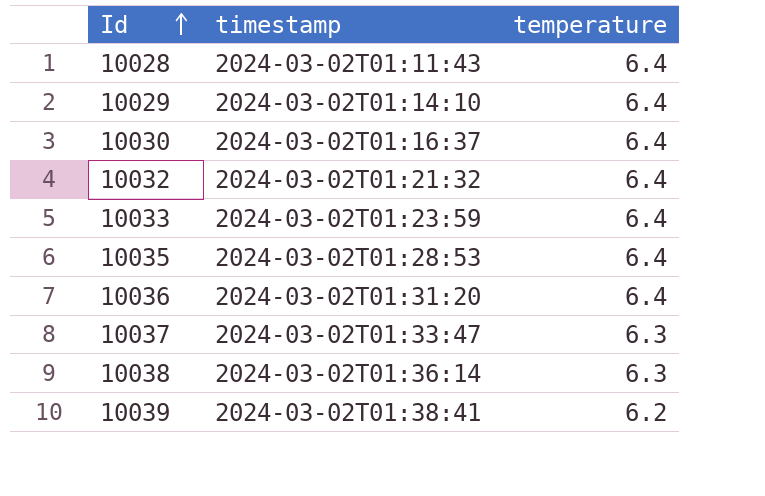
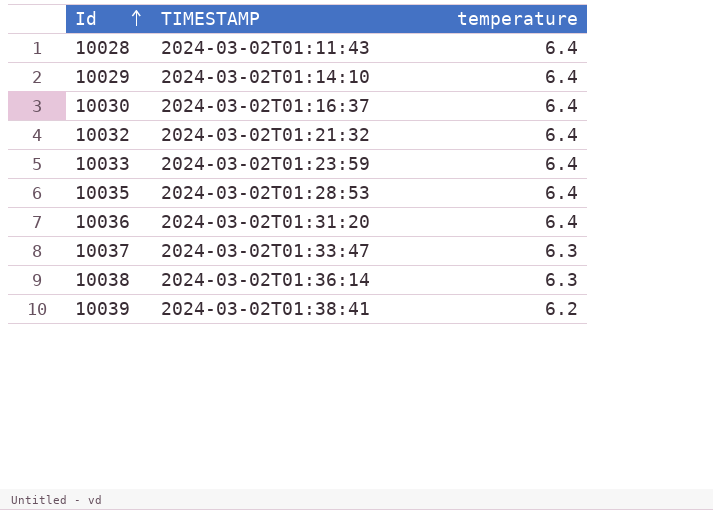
column name: timestamp -> TIMESTAMP

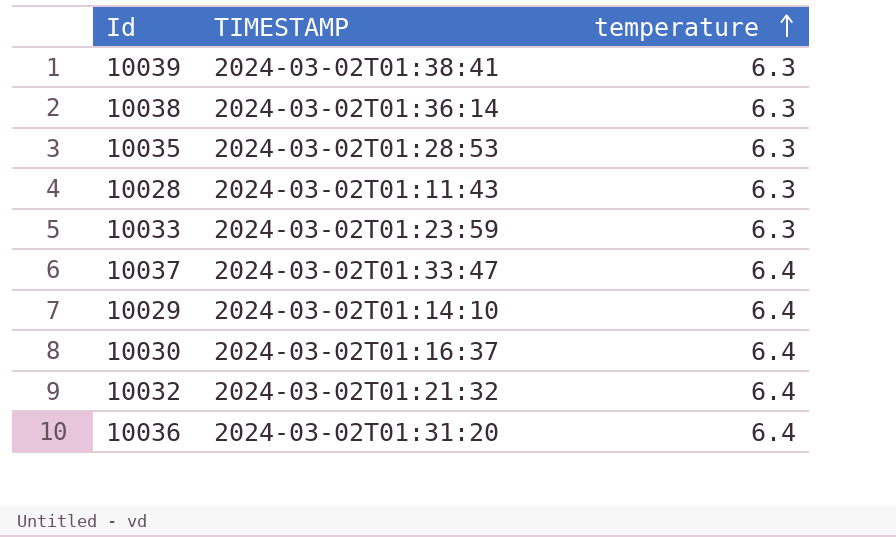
row order: Id ascending -> temperature ascending
10039 | temperature: 6.2 -> 6.3
10035 | temperature: 6.4 -> 6.3
10028 | temperature: 6.4 -> 6.3
10033 | temperature: 6.4 -> 6.3
10037 | temperature: 6.3 -> 6.4

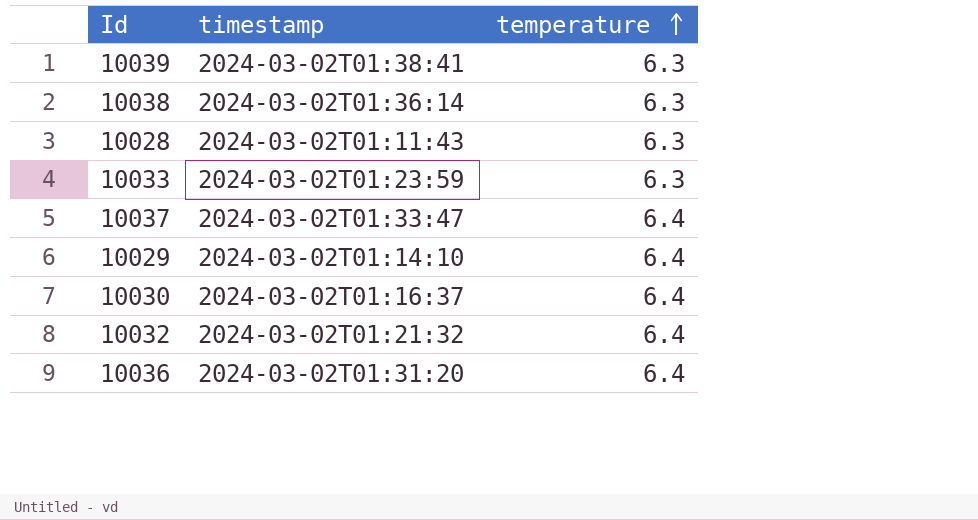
column name: TIMESTAMP -> timestamp
row 10035: 2024-03-02T01:28:53 | 6.3 -> none

